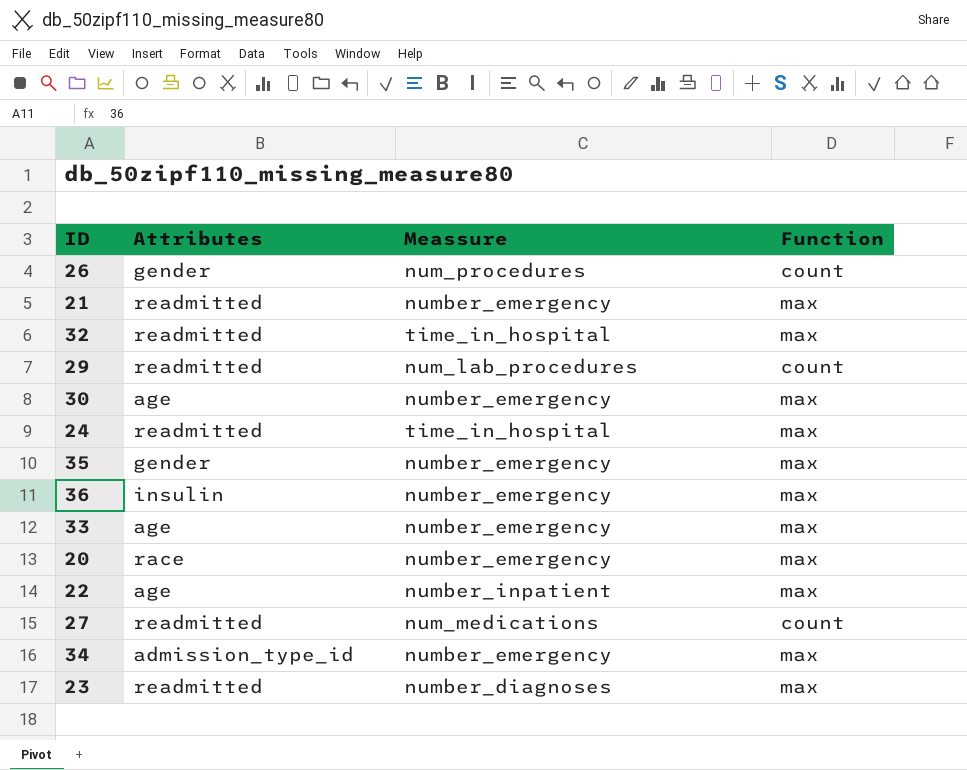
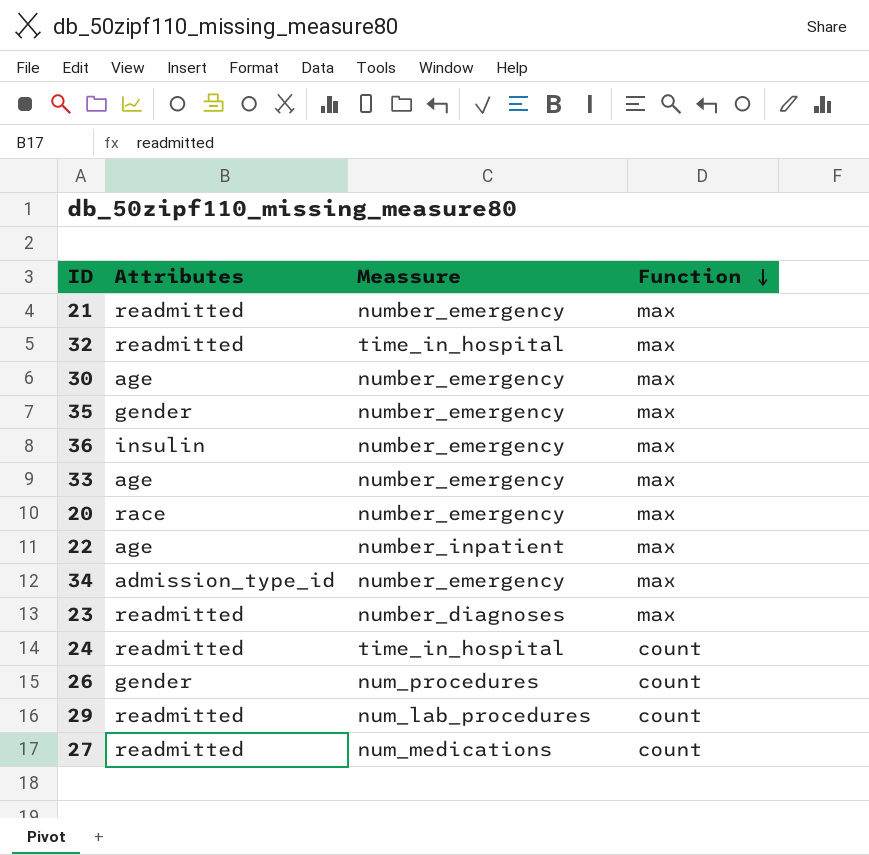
row order: none -> Function descending
24 | Function: max -> count

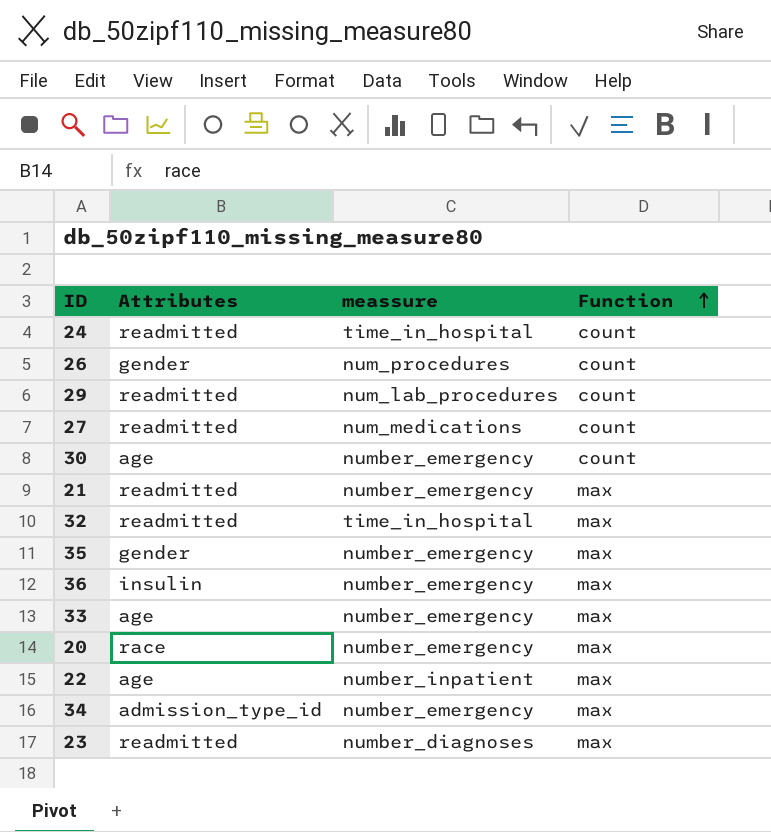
row order: Function descending -> Function ascending
column name: Meassure -> meassure
30 | Function: max -> count

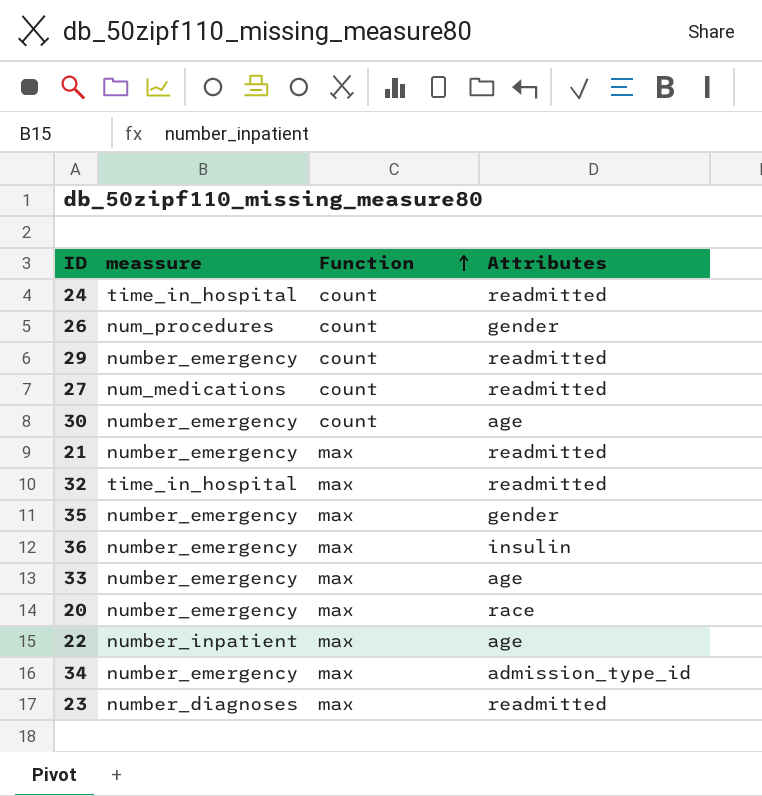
column Attributes | position: 2 -> 4
29 | meassure: num_lab_procedures -> number_emergency

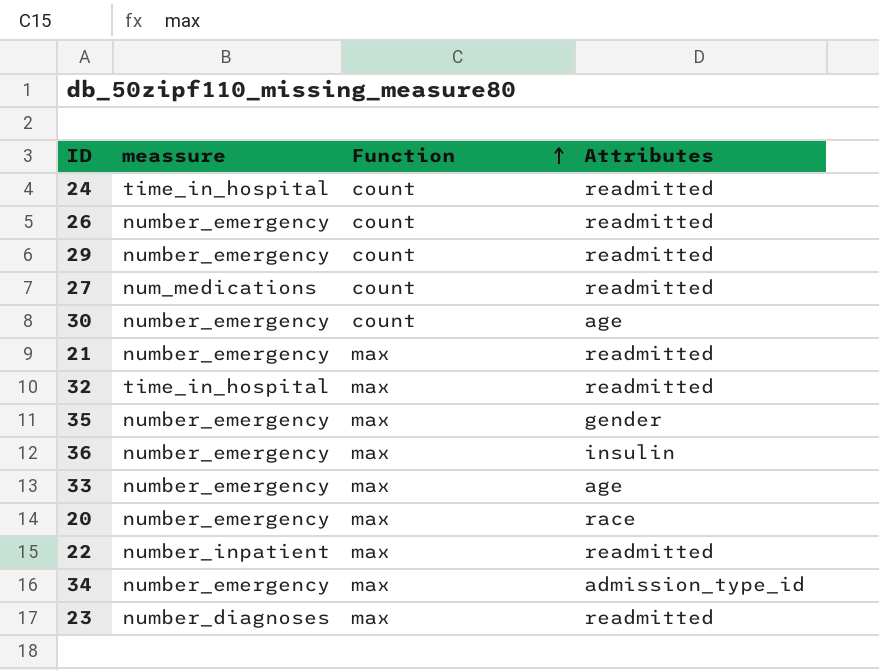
26 | meassure: num_procedures -> number_emergency
26 | Attributes: gender -> readmitted
22 | Attributes: age -> readmitted

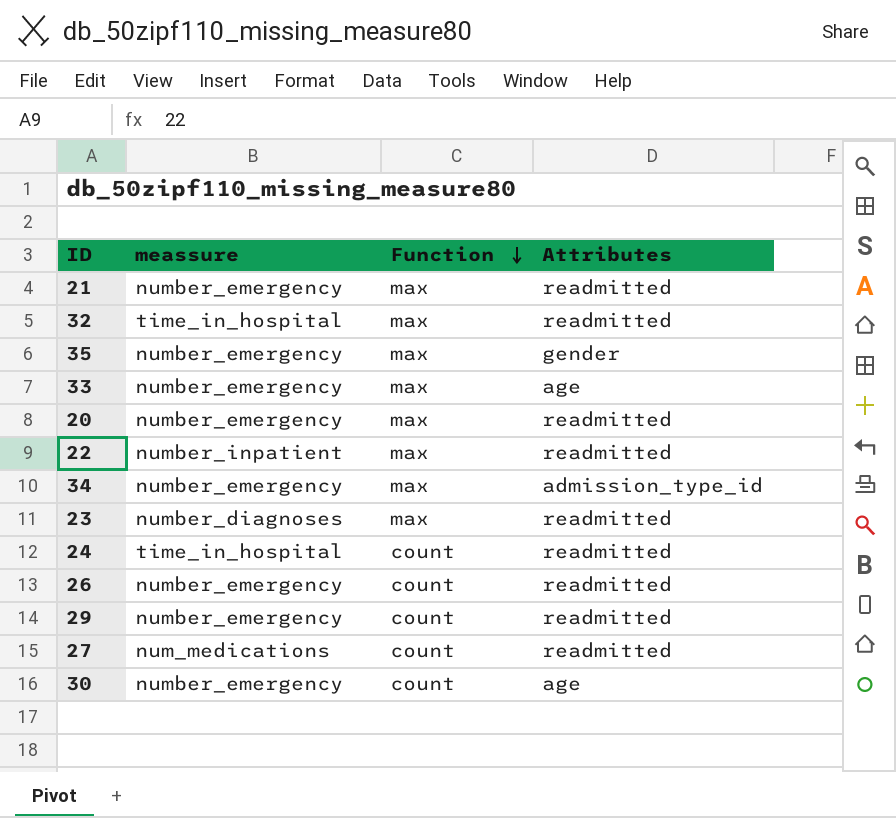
row order: Function ascending -> Function descending
row 36: number_emergency | max | insulin -> none
20 | Attributes: race -> readmitted

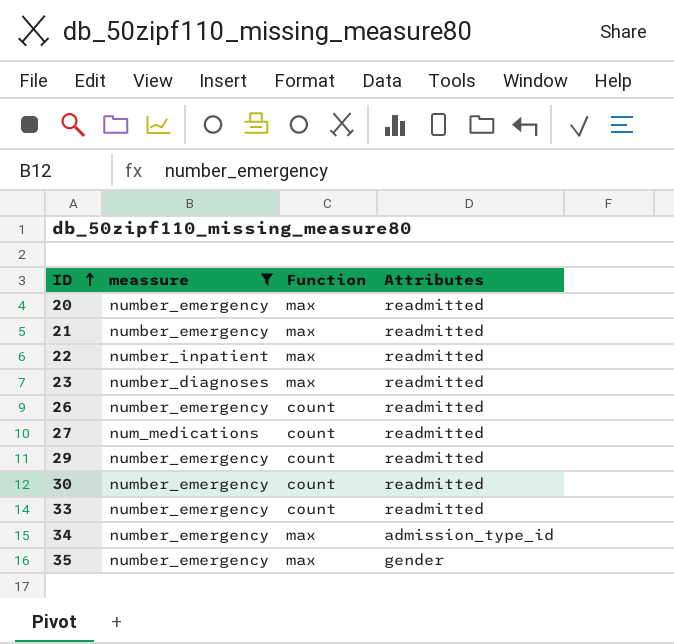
filter: none -> meassure != time_in_hospital
row order: Function descending -> ID ascending
30 | Attributes: age -> readmitted
33 | Function: max -> count
33 | Attributes: age -> readmitted

